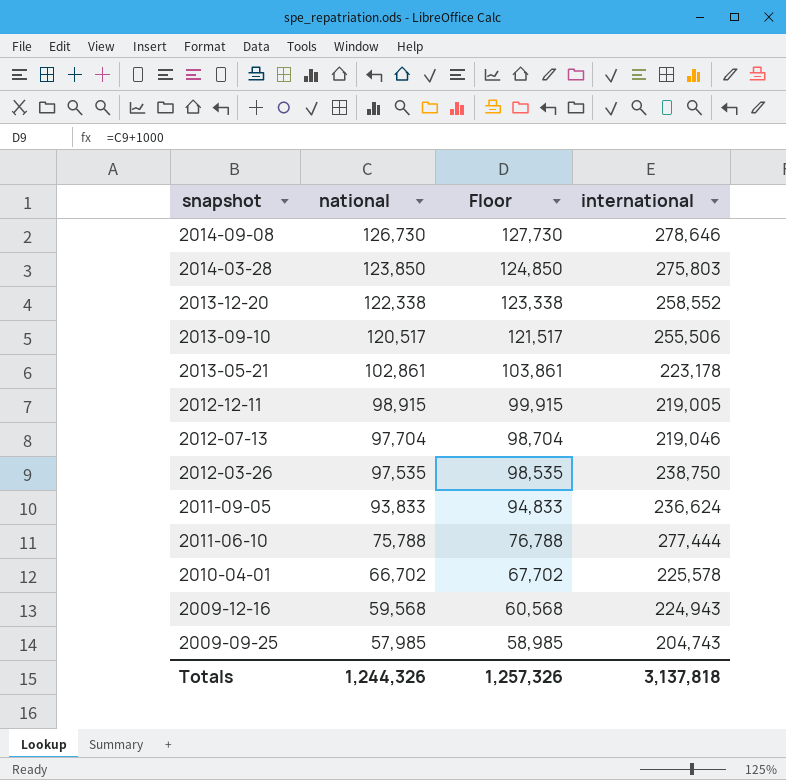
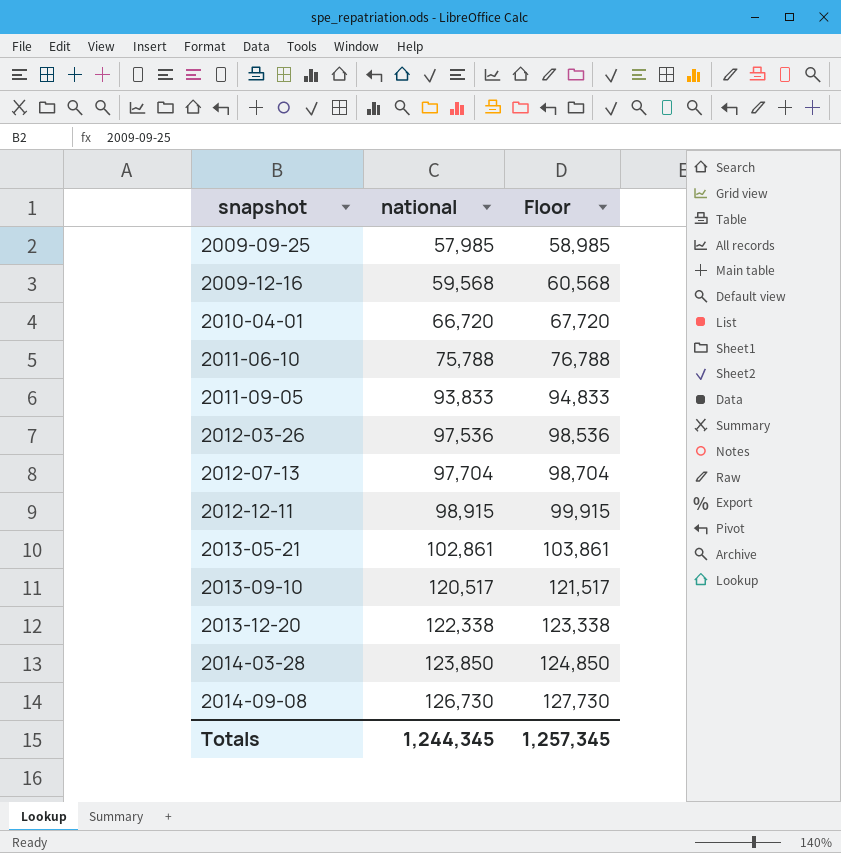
row order: snapshot descending -> snapshot ascending
column international | position: 4 -> none
2010-04-01 | national: 66,702 -> 66,720
2010-04-01 | Floor: 67,702 -> 67,720
2012-03-26 | national: 97,535 -> 97,536
2012-03-26 | Floor: 98,535 -> 98,536
Totals | national: 1,244,326 -> 1,244,345
Totals | Floor: 1,257,326 -> 1,257,345

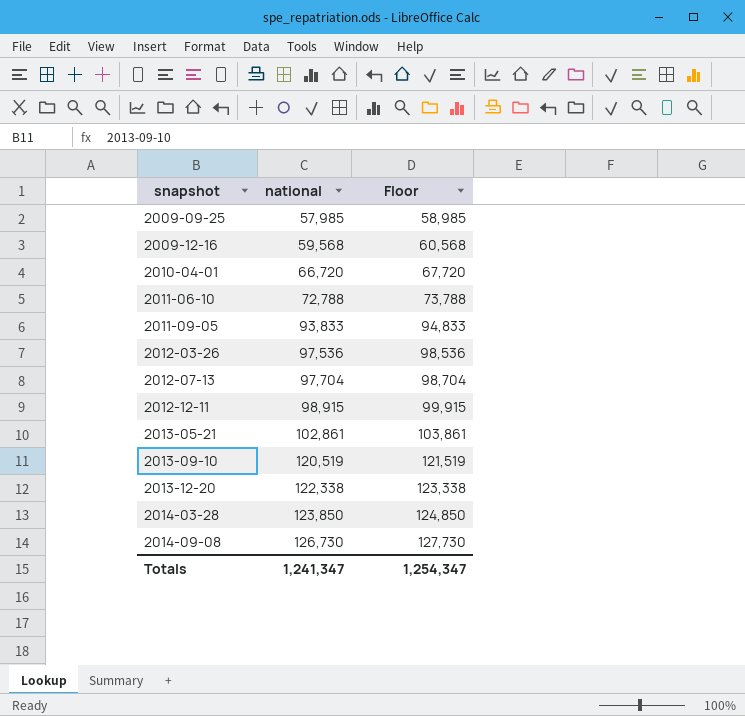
2011-06-10 | national: 75,788 -> 72,788
2011-06-10 | Floor: 76,788 -> 73,788
2013-09-10 | national: 120,517 -> 120,519
2013-09-10 | Floor: 121,517 -> 121,519
Totals | national: 1,244,345 -> 1,241,347
Totals | Floor: 1,257,345 -> 1,254,347

